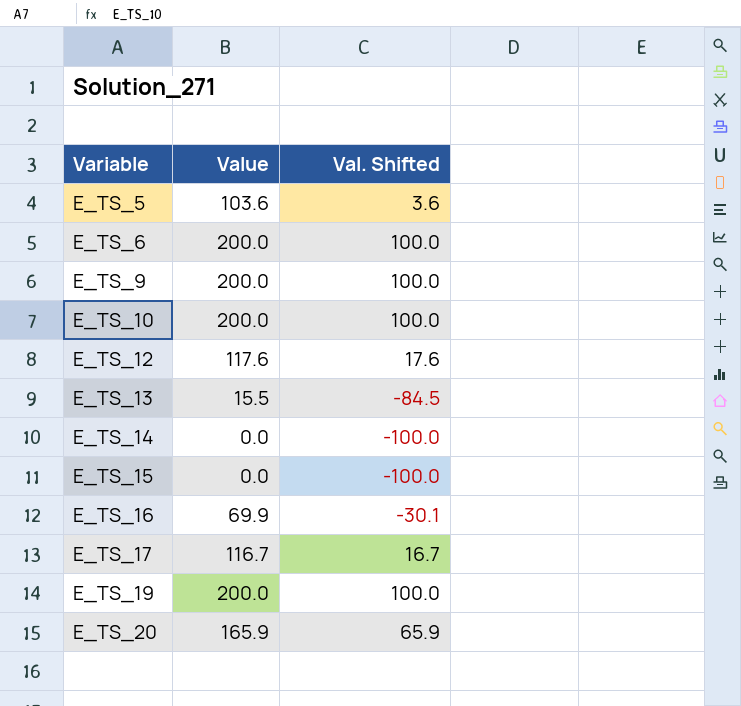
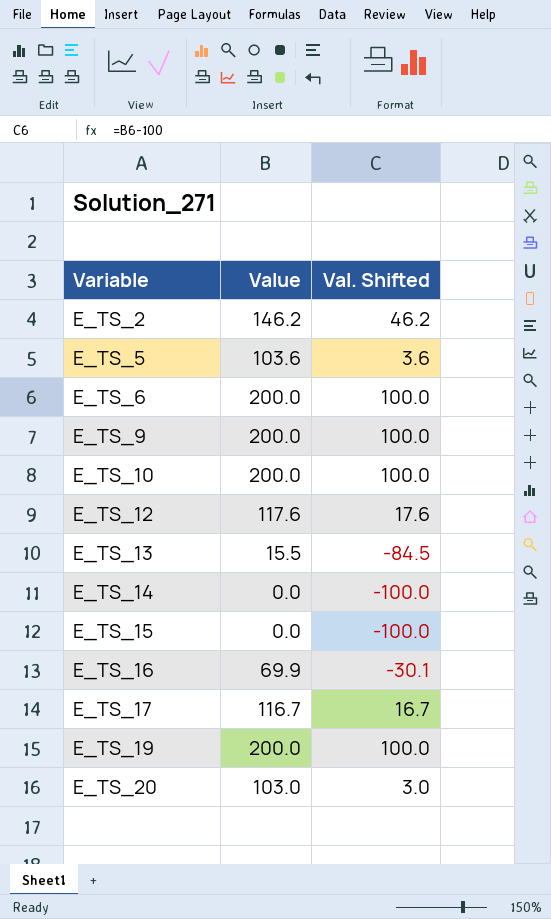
row E_TS_2: none -> 146.2 | 46.2
E_TS_20 | Value: 165.9 -> 103.0
E_TS_20 | Val. Shifted: 65.9 -> 3.0

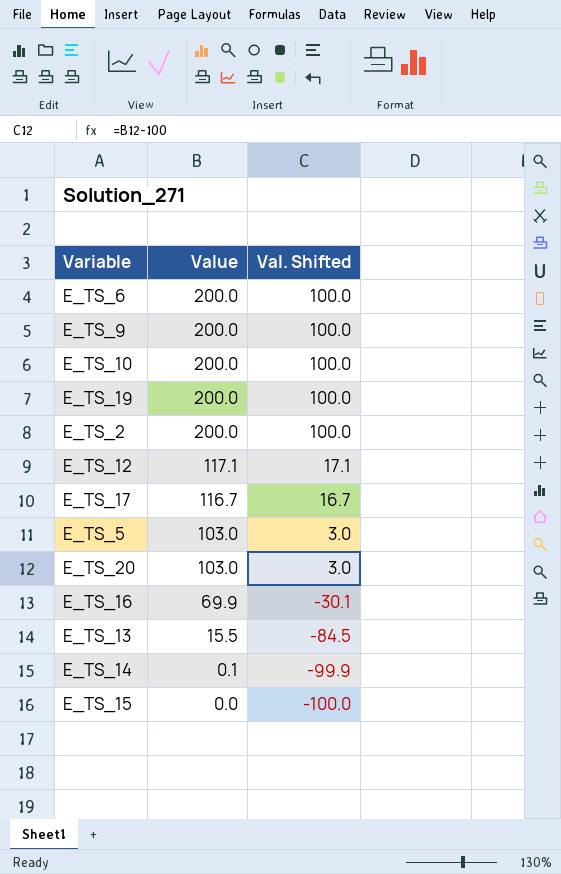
row order: Variable ascending -> Value descending
E_TS_2 | Value: 146.2 -> 200.0
E_TS_2 | Val. Shifted: 46.2 -> 100.0
E_TS_12 | Value: 117.6 -> 117.1
E_TS_12 | Val. Shifted: 17.6 -> 17.1
E_TS_5 | Value: 103.6 -> 103.0
E_TS_5 | Val. Shifted: 3.6 -> 3.0
E_TS_14 | Value: 0.0 -> 0.1
E_TS_14 | Val. Shifted: -100.0 -> -99.9

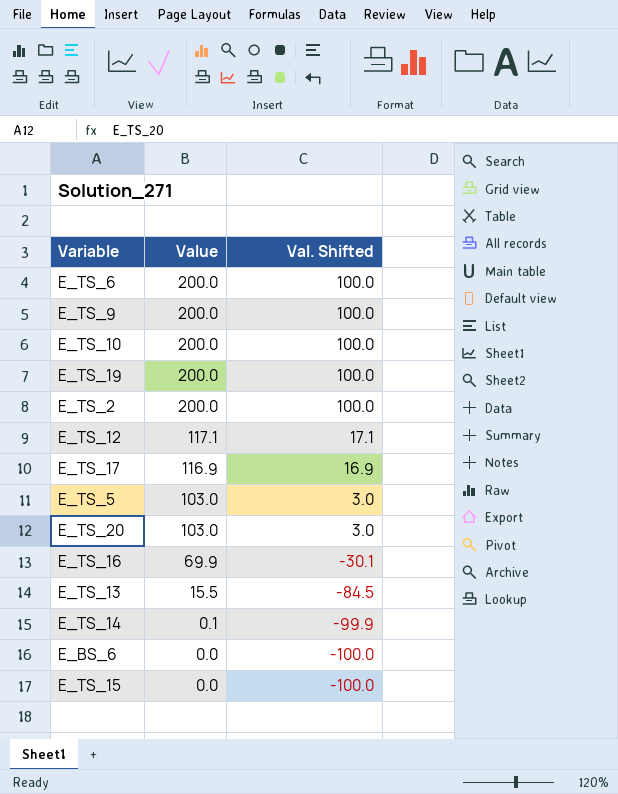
E_TS_17 | Value: 116.7 -> 116.9
E_TS_17 | Val. Shifted: 16.7 -> 16.9
row E_BS_6: none -> 0.0 | -100.0

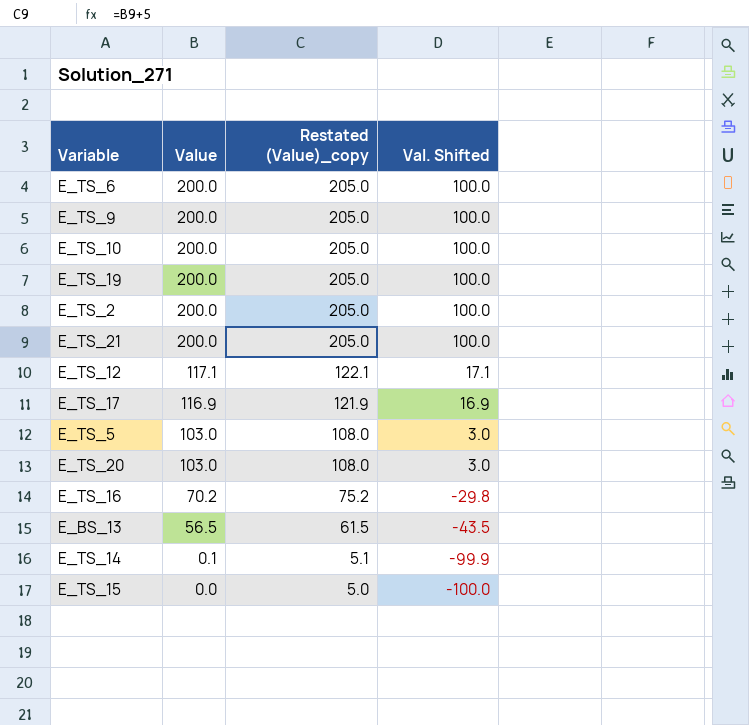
column Restated (Value)_copy | formula: none -> [Value] + 5
row E_TS_13: 15.5 | -84.5 -> none
row E_BS_6: 0.0 | -100.0 -> none
row E_TS_21: none -> 200.0 | 205.0 | 100.0
E_TS_16 | Value: 69.9 -> 70.2
E_TS_16 | Val. Shifted: -30.1 -> -29.8
row E_BS_13: none -> 56.5 | 61.5 | -43.5

